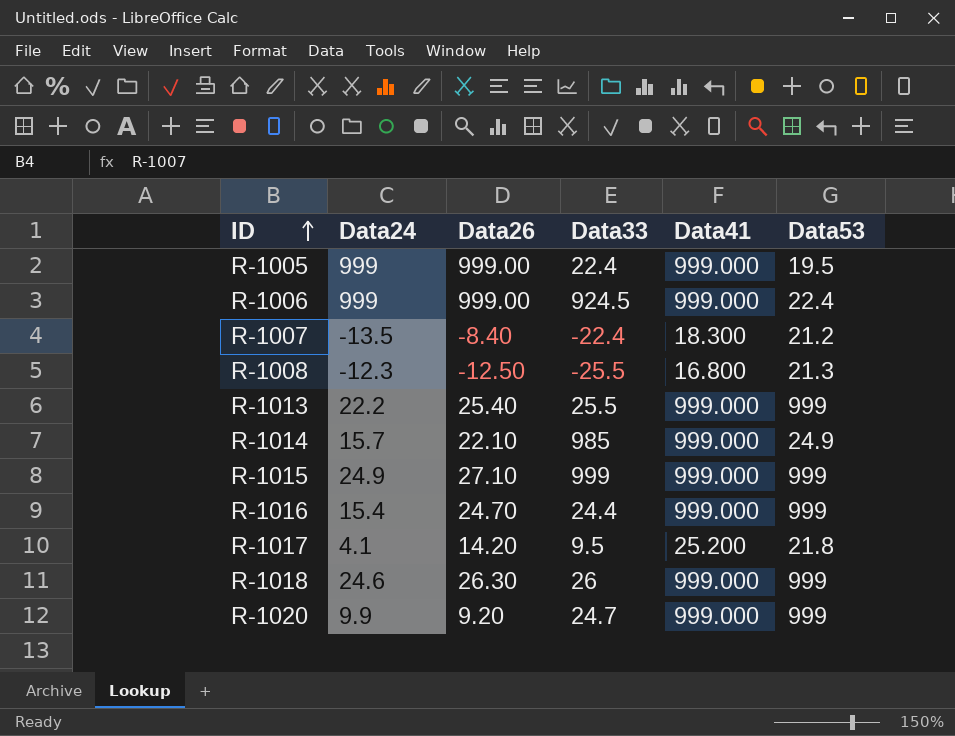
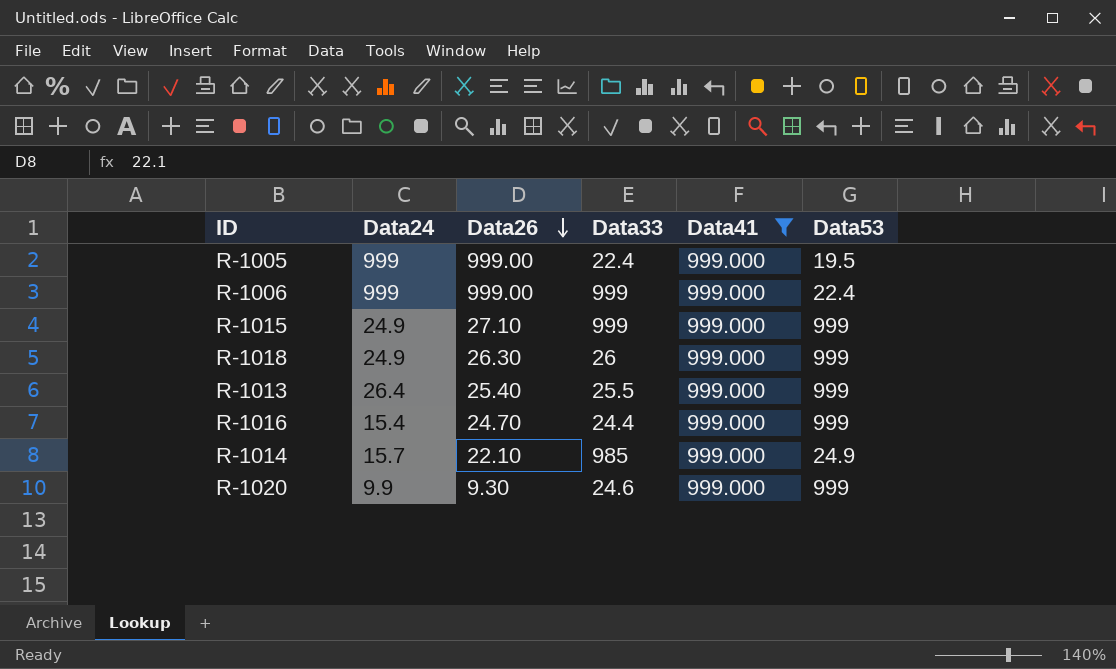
filter: none -> Data41 = 999.000
row order: ID ascending -> Data26 descending
R-1006 | Data33: 924.5 -> 999
R-1018 | Data24: 24.6 -> 24.9
R-1013 | Data24: 22.2 -> 26.4
R-1020 | Data26: 9.20 -> 9.30
R-1020 | Data33: 24.7 -> 24.6

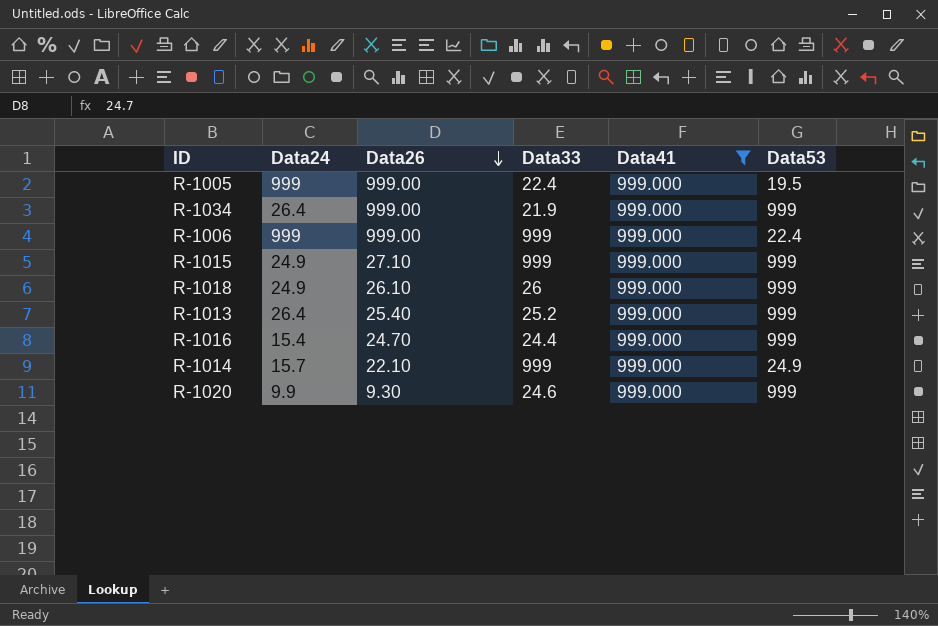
row R-1034: none -> 26.4 | 999.00 | 21.9 | 999.000 | 999
R-1018 | Data26: 26.30 -> 26.10
R-1013 | Data33: 25.5 -> 25.2
R-1014 | Data33: 985 -> 999

